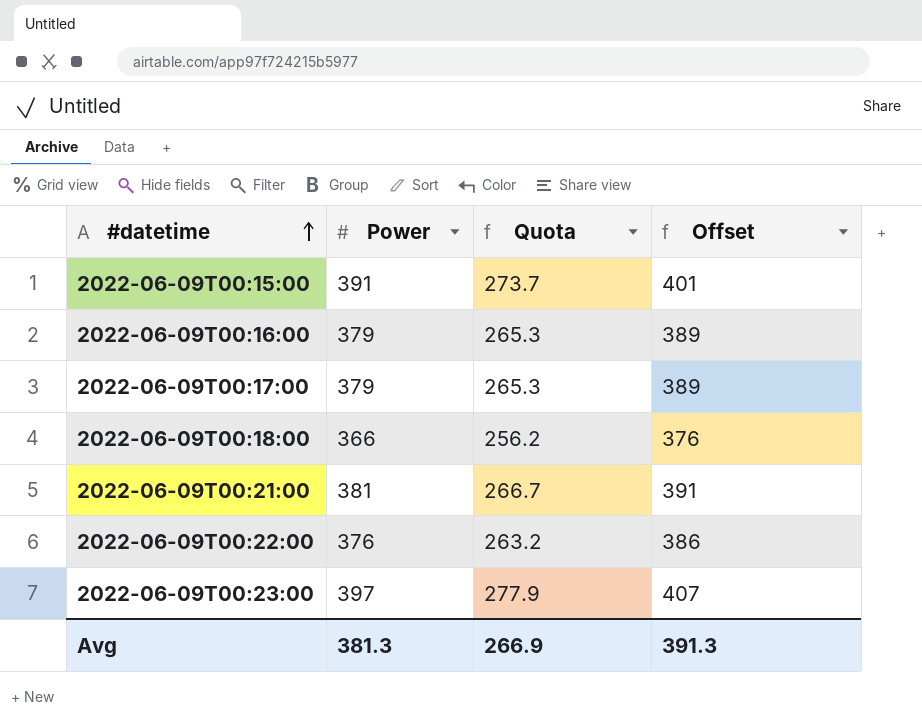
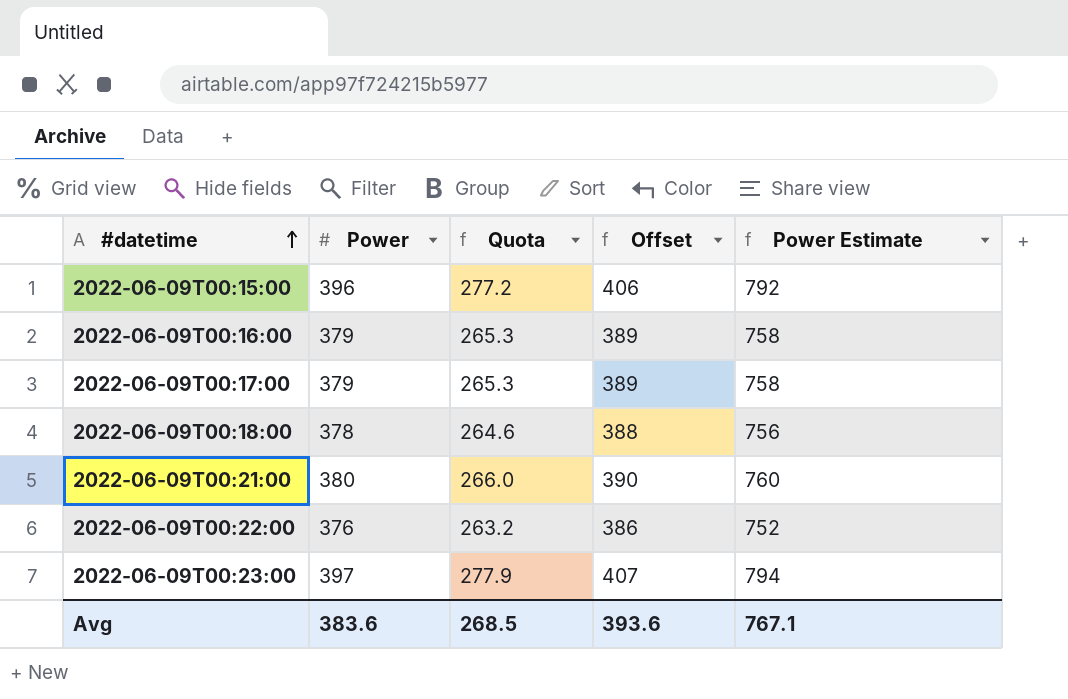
column Power Estimate | formula: none -> [Power] * 2
2022-06-09T00:15:00 | Power: 391 -> 396
2022-06-09T00:15:00 | Quota: 273.7 -> 277.2
2022-06-09T00:15:00 | Offset: 401 -> 406
2022-06-09T00:18:00 | Power: 366 -> 378
2022-06-09T00:18:00 | Quota: 256.2 -> 264.6
2022-06-09T00:18:00 | Offset: 376 -> 388
2022-06-09T00:21:00 | Power: 381 -> 380
2022-06-09T00:21:00 | Quota: 266.7 -> 266.0
2022-06-09T00:21:00 | Offset: 391 -> 390
Avg | Power: 381.3 -> 383.6
Avg | Quota: 266.9 -> 268.5
Avg | Offset: 391.3 -> 393.6

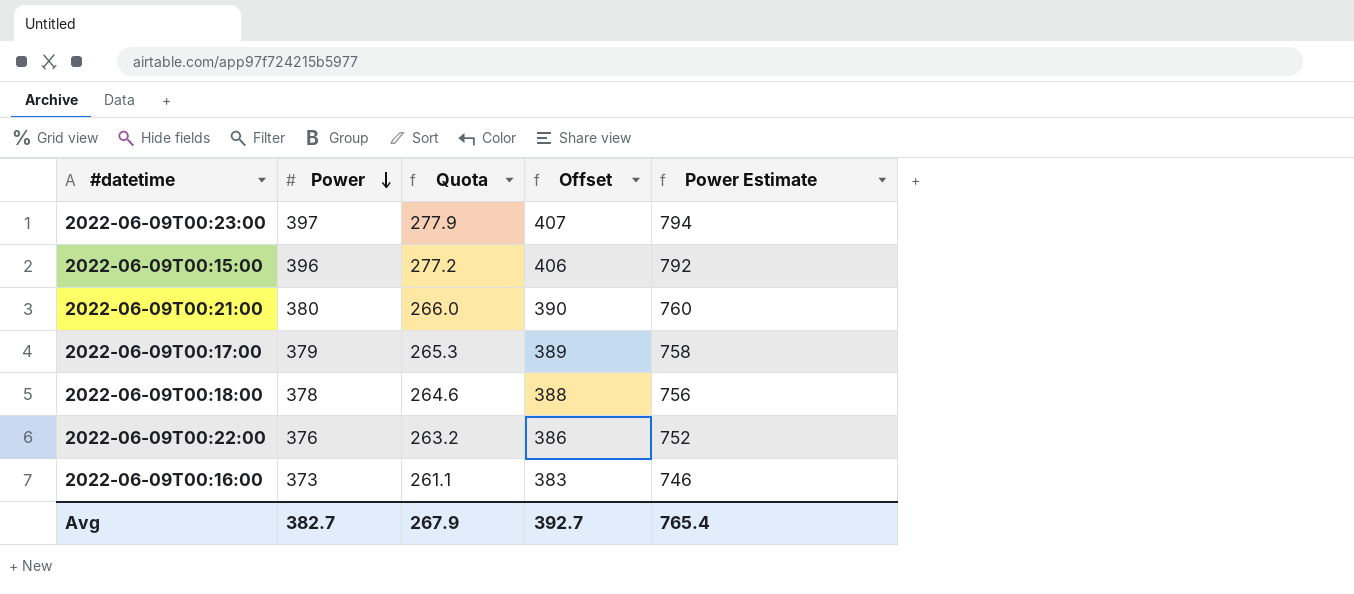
row order: #datetime ascending -> Power descending
2022-06-09T00:16:00 | Power: 379 -> 373
2022-06-09T00:16:00 | Quota: 265.3 -> 261.1
2022-06-09T00:16:00 | Offset: 389 -> 383
2022-06-09T00:16:00 | Power Estimate: 758 -> 746
Avg | Power: 383.6 -> 382.7
Avg | Quota: 268.5 -> 267.9
Avg | Offset: 393.6 -> 392.7
Avg | Power Estimate: 767.1 -> 765.4

